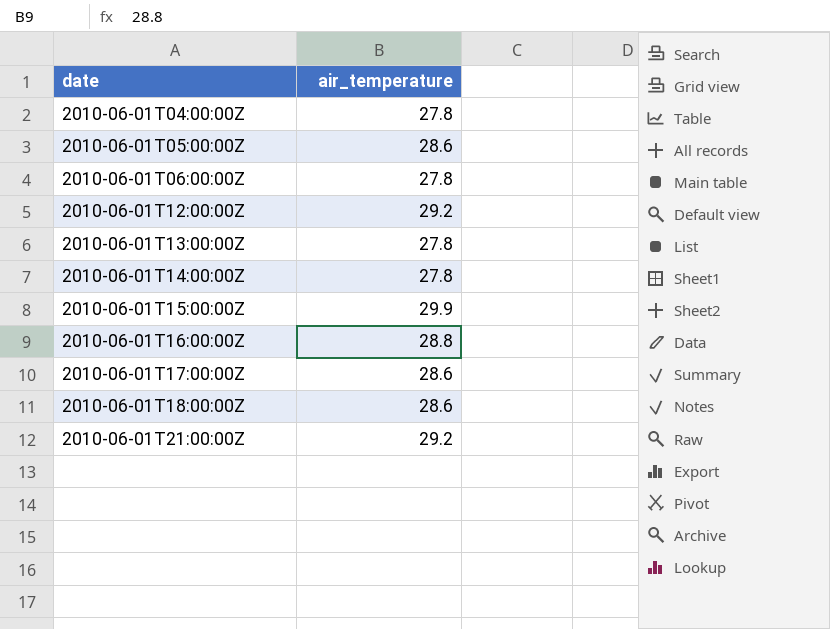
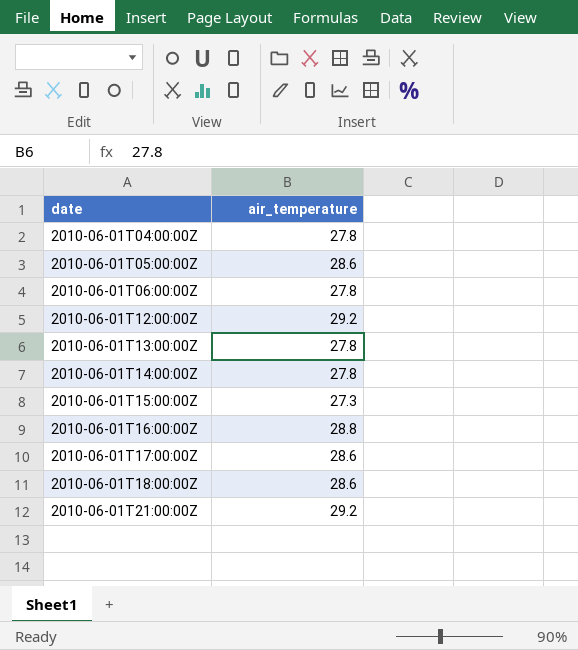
2010-06-01T15:00:00Z | air_temperature: 29.9 -> 27.3

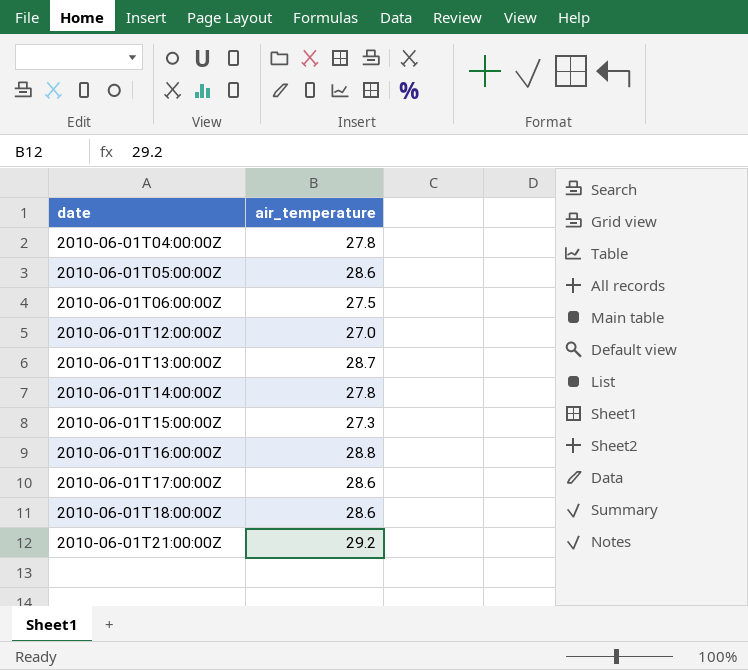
2010-06-01T06:00:00Z | air_temperature: 27.8 -> 27.5
2010-06-01T12:00:00Z | air_temperature: 29.2 -> 27.0
2010-06-01T13:00:00Z | air_temperature: 27.8 -> 28.7

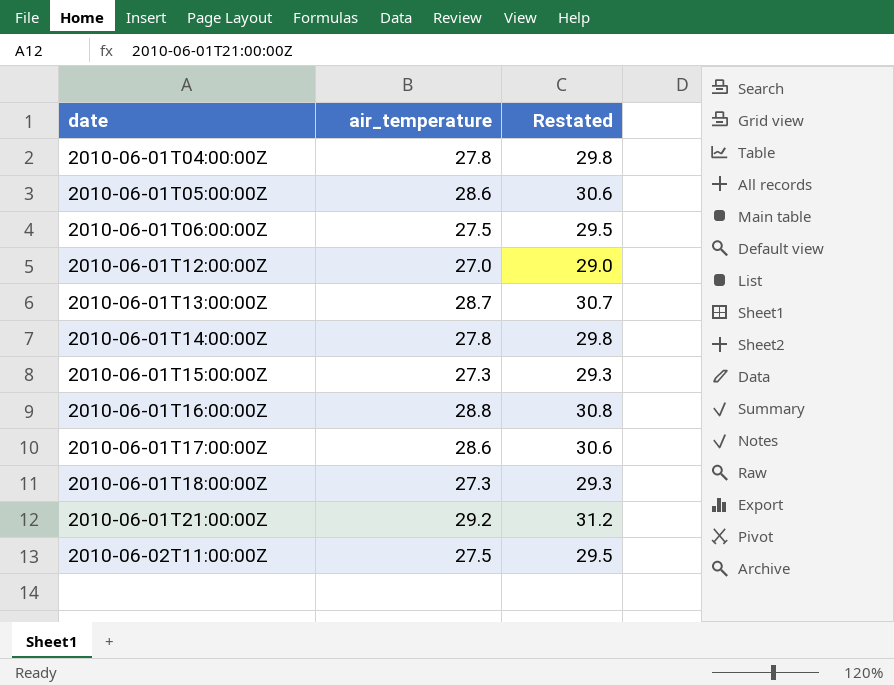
column Restated | formula: none -> [air_temperature] + 2
2010-06-01T18:00:00Z | air_temperature: 28.6 -> 27.3
row 2010-06-02T11:00:00Z: none -> 27.5 | 29.5

